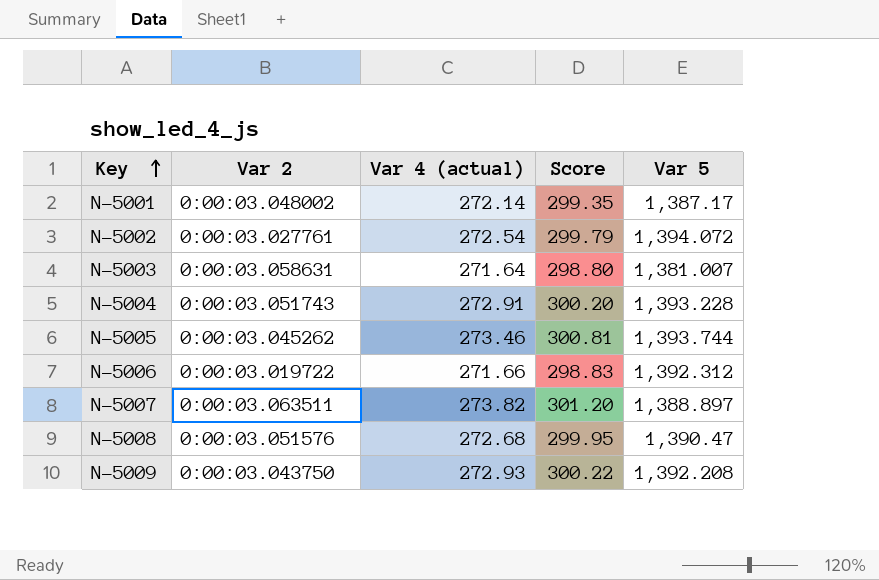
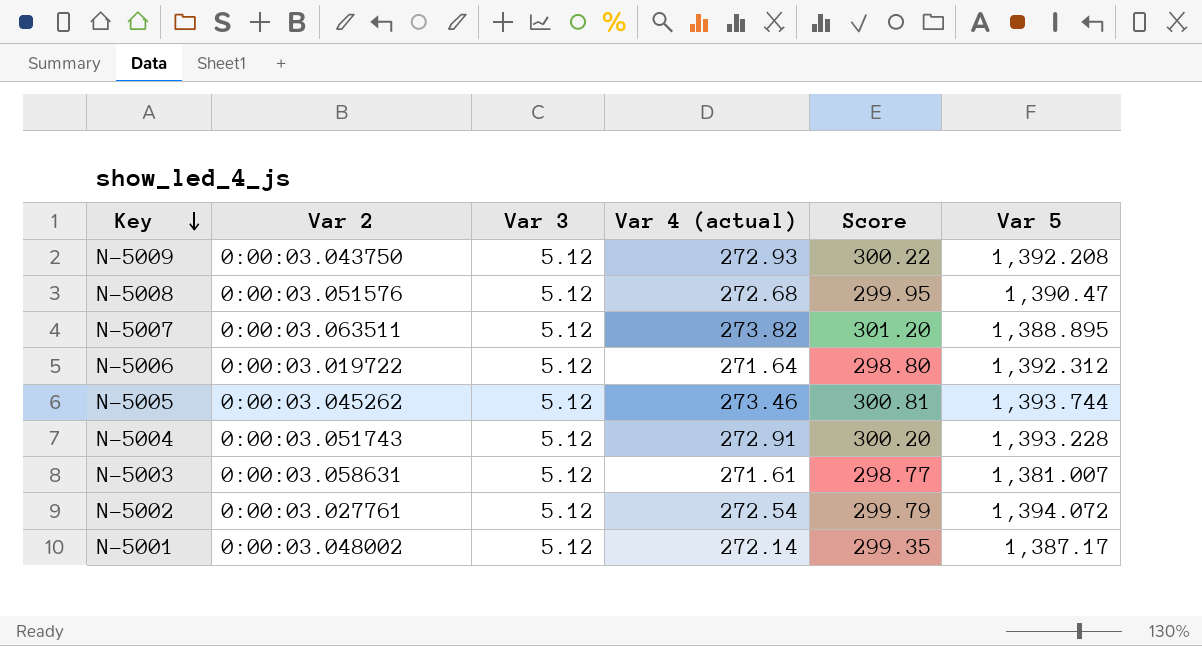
row order: Key ascending -> Key descending
column Var 3 | position: none -> 3
N-5007 | Var 5: 1,388.897 -> 1,388.895
N-5006 | Var 4 (actual): 271.66 -> 271.64
N-5006 | Score: 298.83 -> 298.80
N-5003 | Var 4 (actual): 271.64 -> 271.61
N-5003 | Score: 298.80 -> 298.77

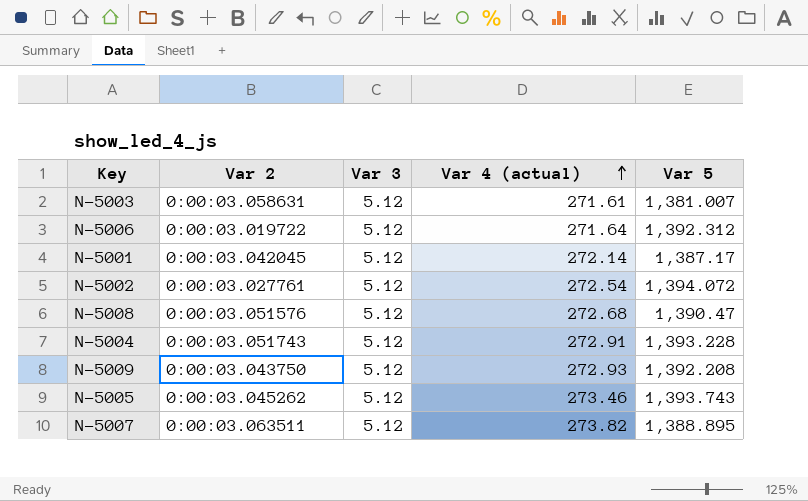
row order: Key descending -> Var 4 (actual) ascending
column Score | formula: [Var 4 (actual)] * 1.1 -> none
N-5001 | Var 2: 0:00:03.048002 -> 0:00:03.042045
N-5005 | Var 5: 1,393.744 -> 1,393.743

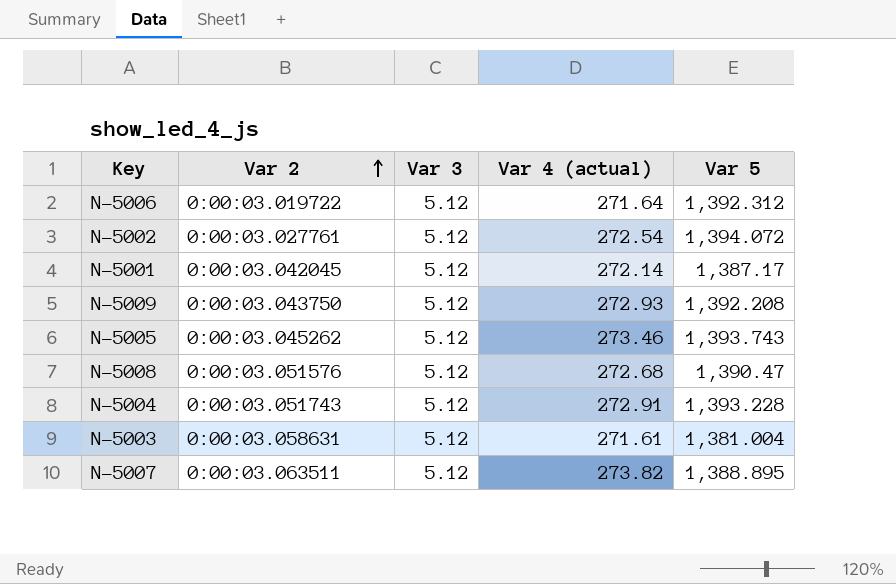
row order: Var 4 (actual) ascending -> Var 2 ascending
N-5003 | Var 5: 1,381.007 -> 1,381.004

